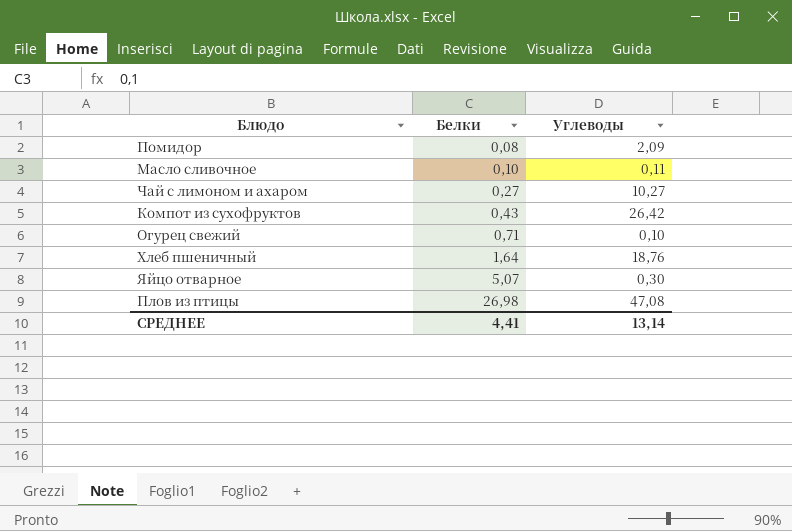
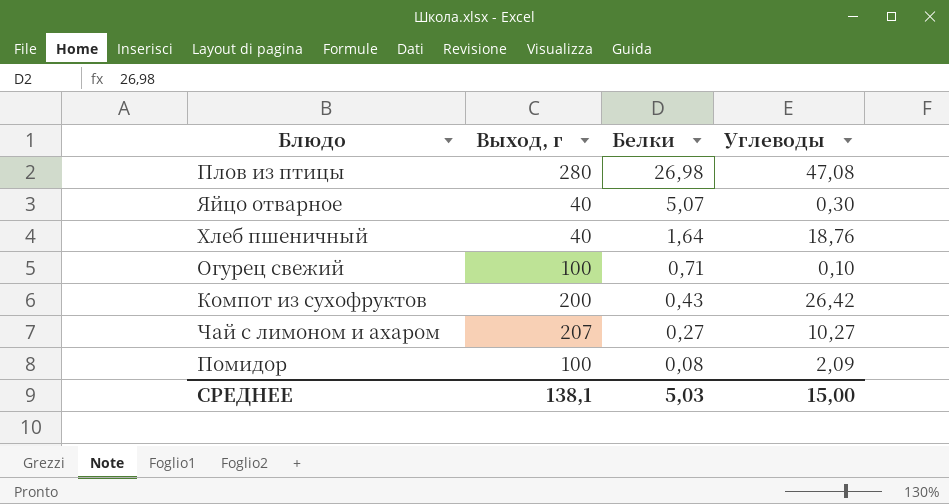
row order: Белки ascending -> Белки descending
column Выход, г | position: none -> 2
row Масло сливочное: 0,10 | 0,11 -> none
СРЕДНЕЕ | Белки: 4,41 -> 5,03
СРЕДНЕЕ | Углеводы: 13,14 -> 15,00

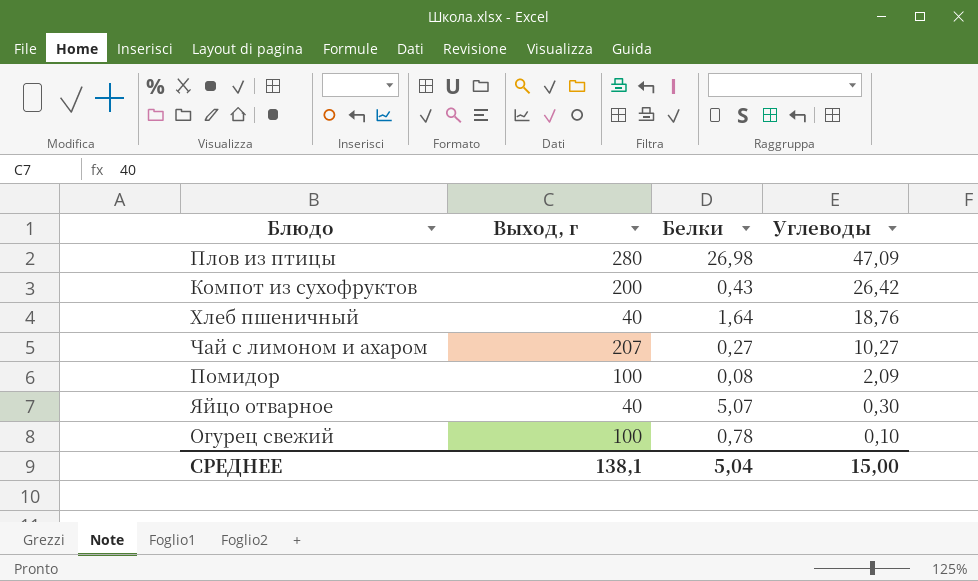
row order: Белки descending -> Углеводы descending
Плов из птицы | Углеводы: 47,08 -> 47,09
Огурец свежий | Белки: 0,71 -> 0,78
СРЕДНЕЕ | Белки: 5,03 -> 5,04

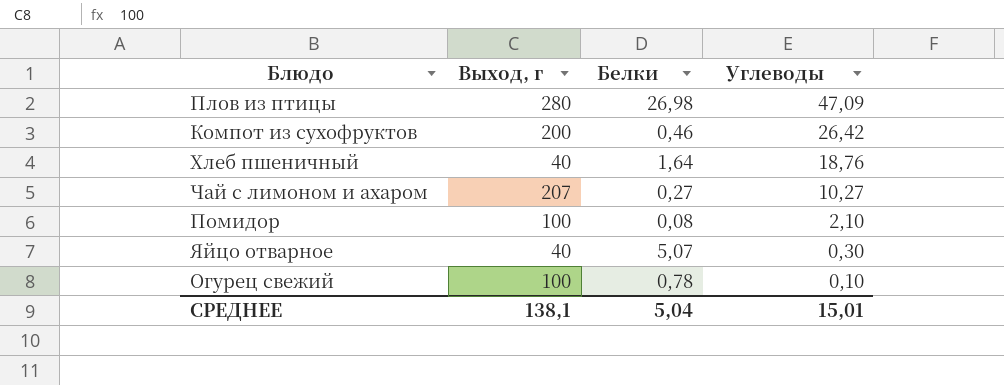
Компот из сухофруктов | Белки: 0,43 -> 0,46
Помидор | Углеводы: 2,09 -> 2,10
СРЕДНЕЕ | Углеводы: 15,00 -> 15,01

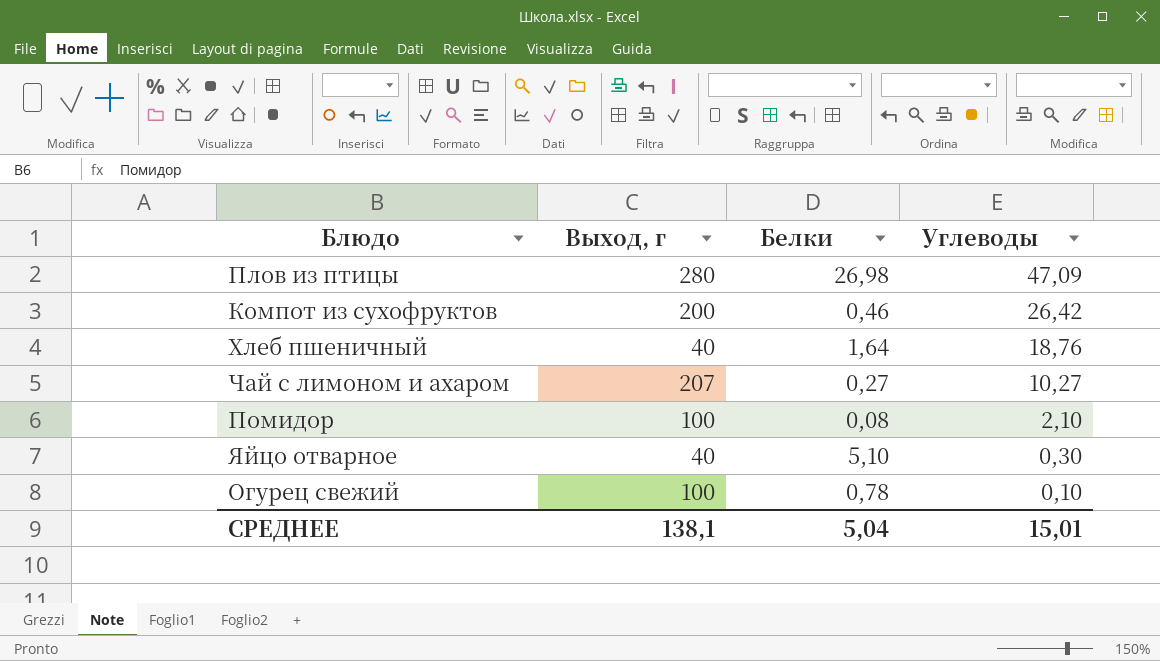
Яйцо отварное | Белки: 5,07 -> 5,10

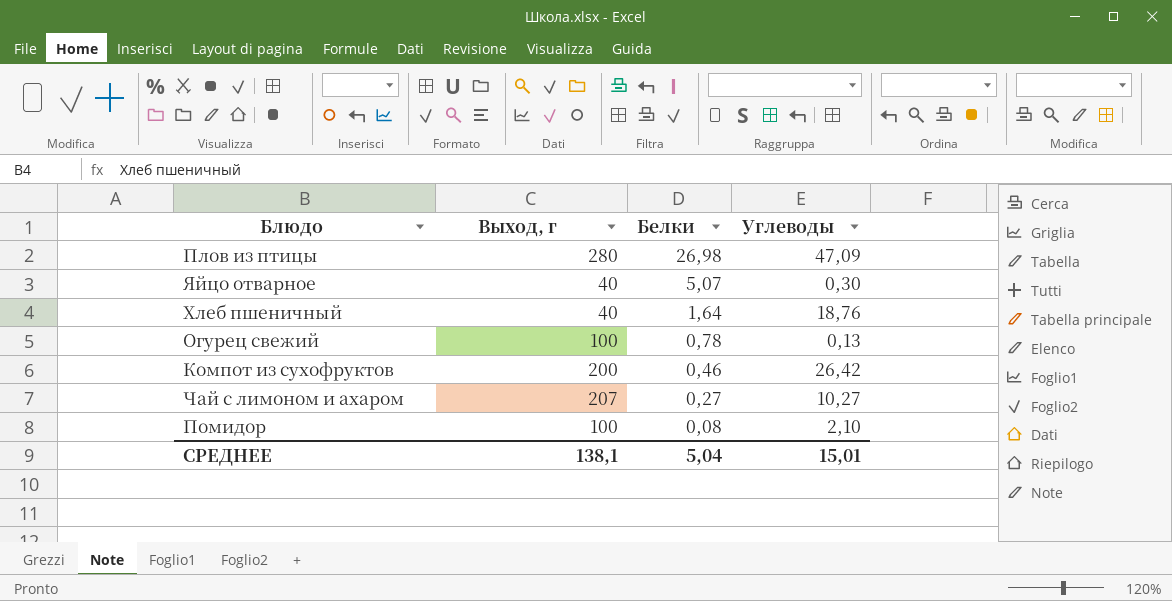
row order: Углеводы descending -> Белки descending
Яйцо отварное | Белки: 5,10 -> 5,07
Огурец свежий | Углеводы: 0,10 -> 0,13

